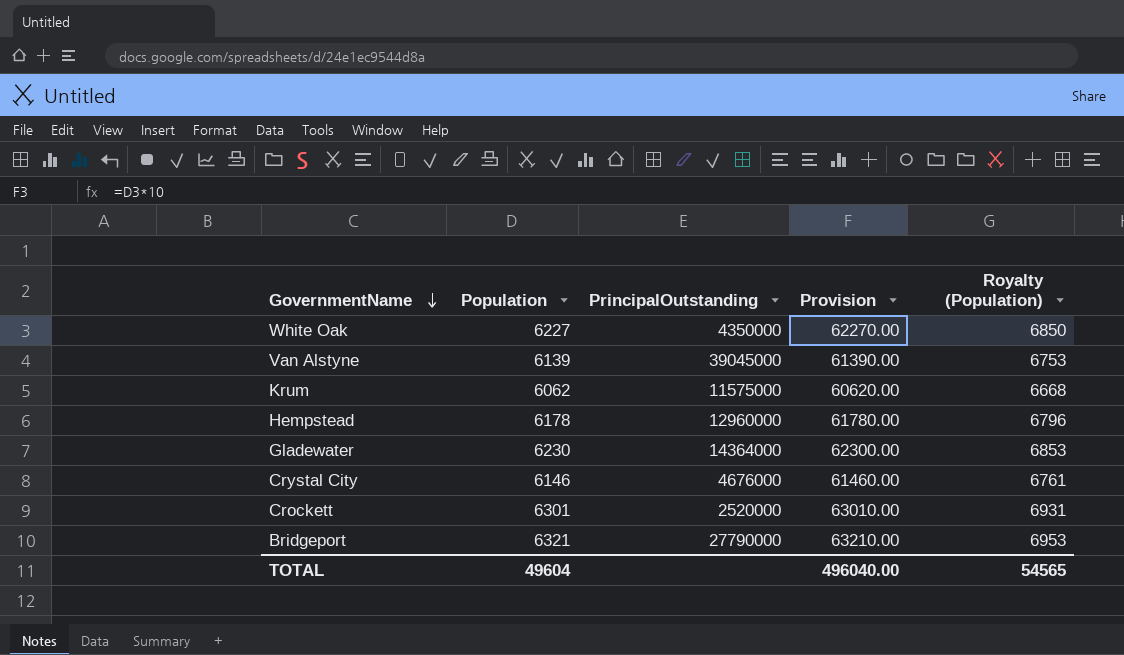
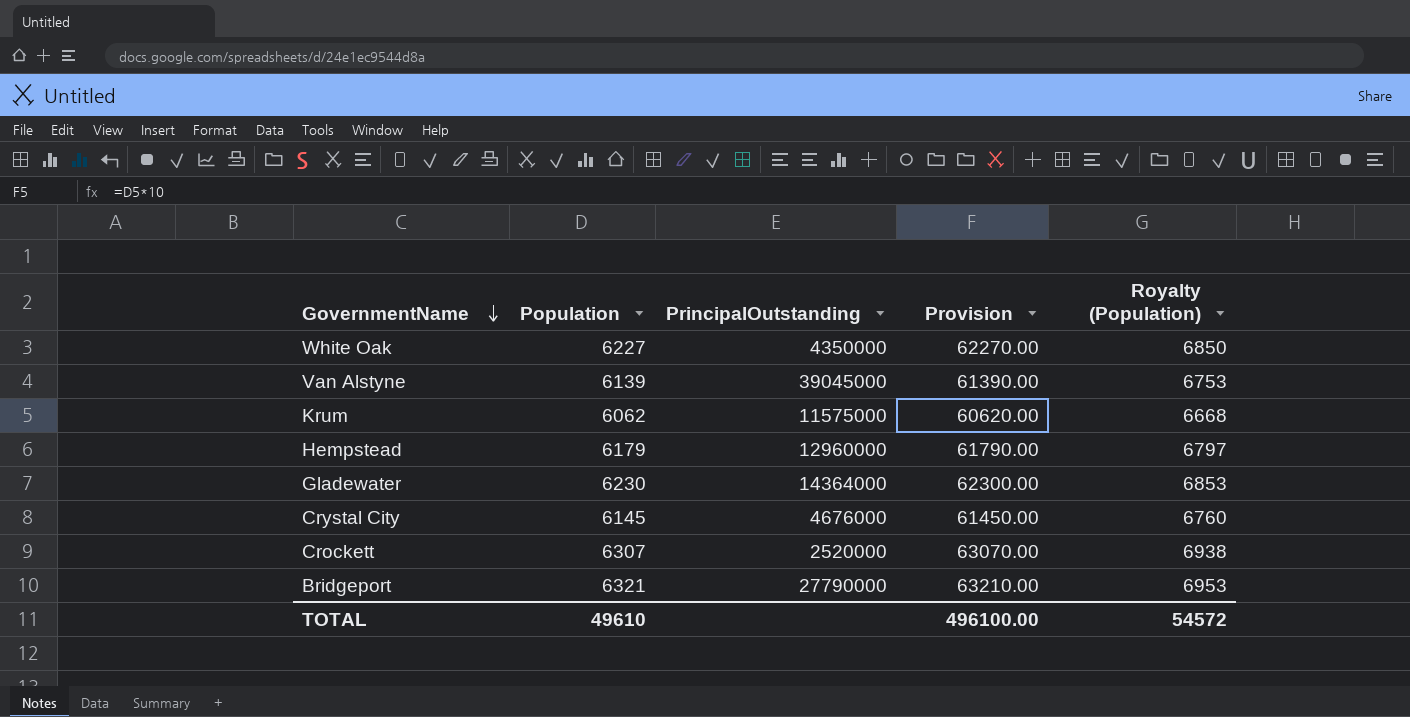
Hempstead | Population: 6178 -> 6179
Hempstead | Provision: 61780.00 -> 61790.00
Hempstead | Royalty (Population): 6796 -> 6797
Crystal City | Population: 6146 -> 6145
Crystal City | Provision: 61460.00 -> 61450.00
Crystal City | Royalty (Population): 6761 -> 6760
Crockett | Population: 6301 -> 6307
Crockett | Provision: 63010.00 -> 63070.00
Crockett | Royalty (Population): 6931 -> 6938
TOTAL | Population: 49604 -> 49610
TOTAL | Provision: 496040.00 -> 496100.00
TOTAL | Royalty (Population): 54565 -> 54572

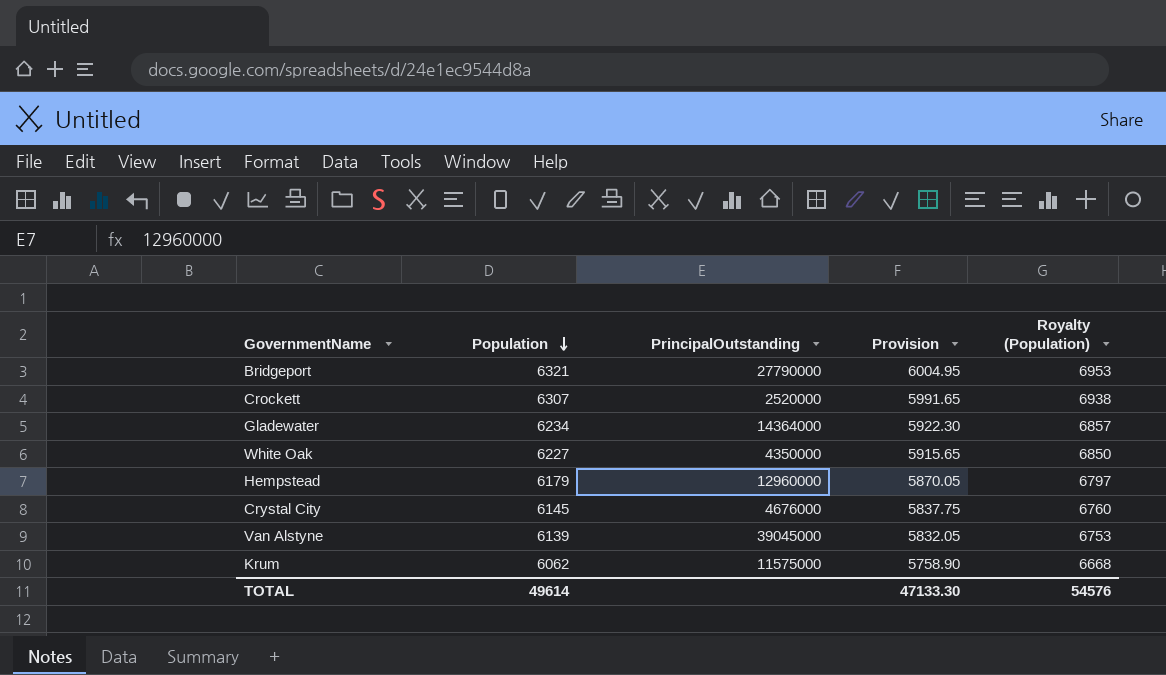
row order: GovernmentName descending -> Population descending
column Provision | formula: [Population] * 10 -> [Population] * 0.95
Gladewater | Population: 6230 -> 6234
Gladewater | Royalty (Population): 6853 -> 6857
TOTAL | Population: 49610 -> 49614
TOTAL | Provision: 496100.00 -> 47133.30
TOTAL | Royalty (Population): 54572 -> 54576

